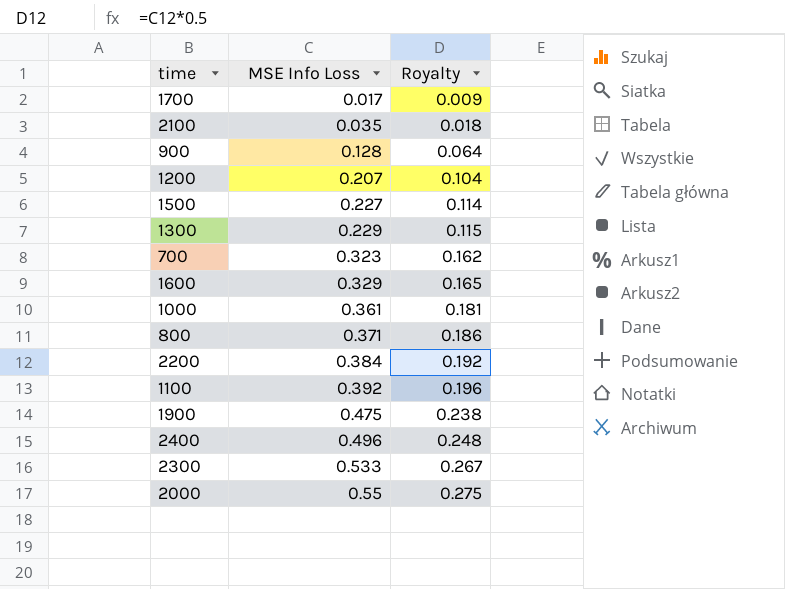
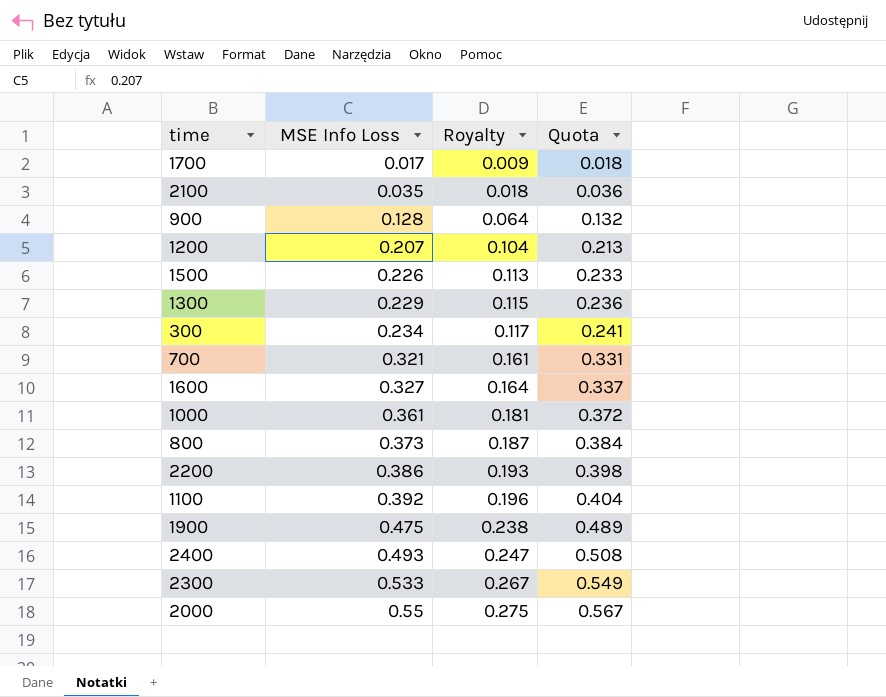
column Quota | formula: none -> [MSE Info Loss] * 1.03
1500 | MSE Info Loss: 0.227 -> 0.226
1500 | Royalty: 0.114 -> 0.113
row 300: none -> 0.234 | 0.117 | 0.241
700 | MSE Info Loss: 0.323 -> 0.321
700 | Royalty: 0.162 -> 0.161
1600 | MSE Info Loss: 0.329 -> 0.327
1600 | Royalty: 0.165 -> 0.164
800 | MSE Info Loss: 0.371 -> 0.373
800 | Royalty: 0.186 -> 0.187
2200 | MSE Info Loss: 0.384 -> 0.386
2200 | Royalty: 0.192 -> 0.193
2400 | MSE Info Loss: 0.496 -> 0.493
2400 | Royalty: 0.248 -> 0.247

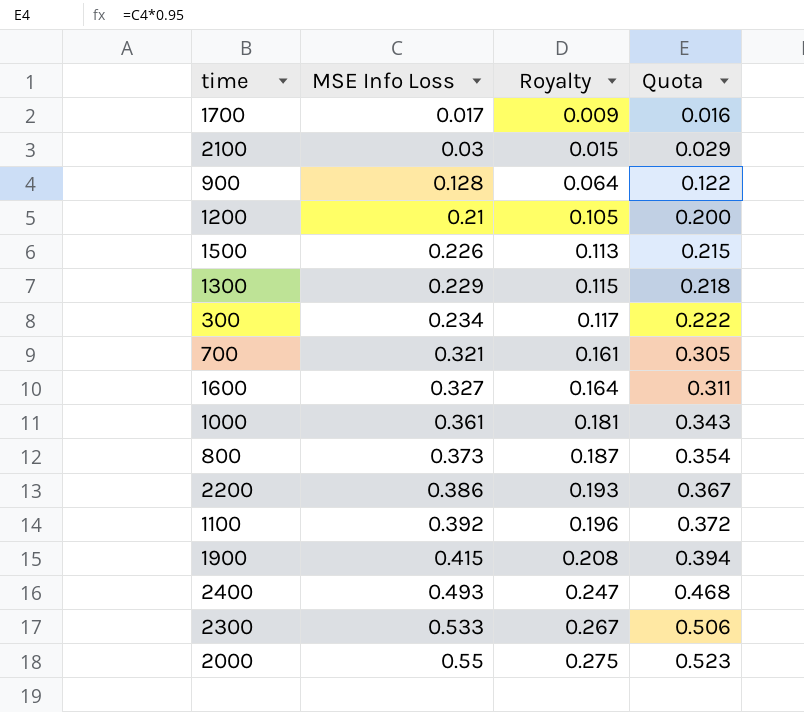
column Quota | formula: [MSE Info Loss] * 1.03 -> [MSE Info Loss] * 0.95
2100 | MSE Info Loss: 0.035 -> 0.03
2100 | Royalty: 0.018 -> 0.015
1200 | MSE Info Loss: 0.207 -> 0.21
1200 | Royalty: 0.104 -> 0.105
1900 | MSE Info Loss: 0.475 -> 0.415
1900 | Royalty: 0.238 -> 0.208

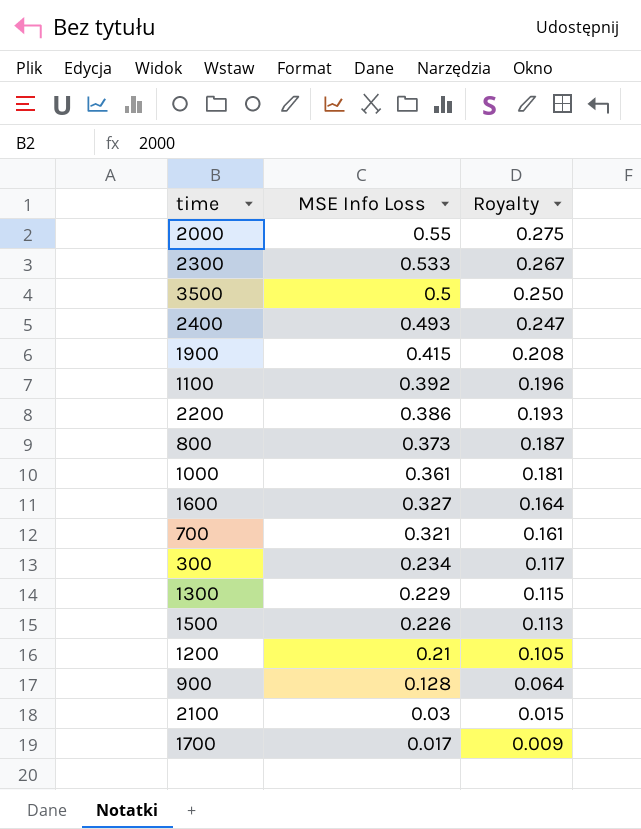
row order: MSE Info Loss ascending -> MSE Info Loss descending
column Quota | formula: [MSE Info Loss] * 0.95 -> none
row 3500: none -> 0.5 | 0.250

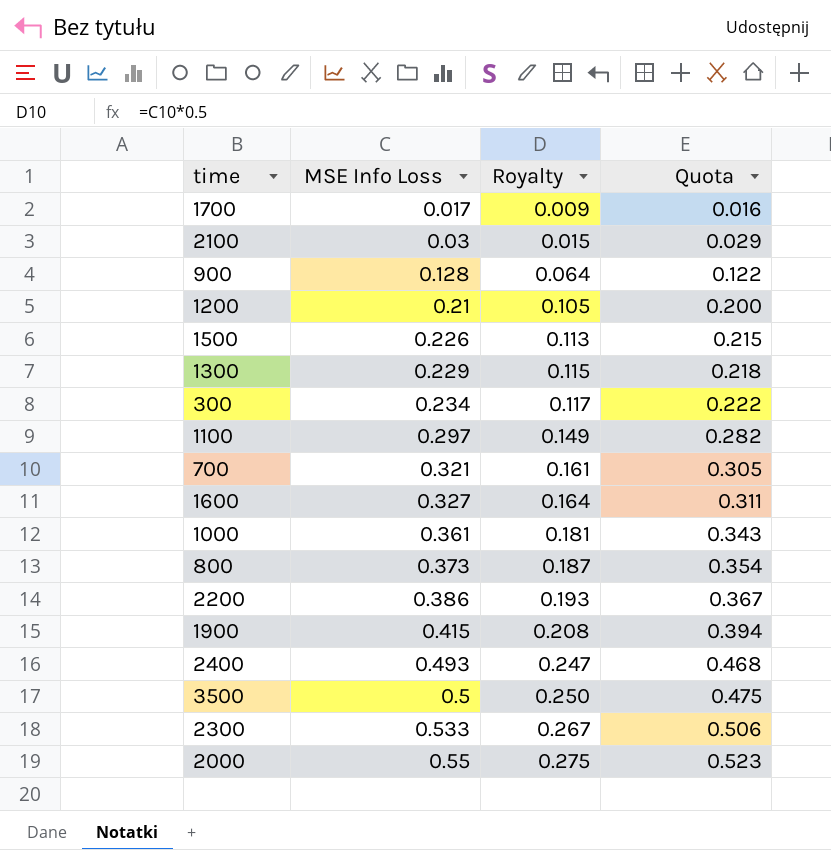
row order: MSE Info Loss descending -> MSE Info Loss ascending
column Quota | formula: none -> [MSE Info Loss] * 0.95
1100 | MSE Info Loss: 0.392 -> 0.297
1100 | Royalty: 0.196 -> 0.149

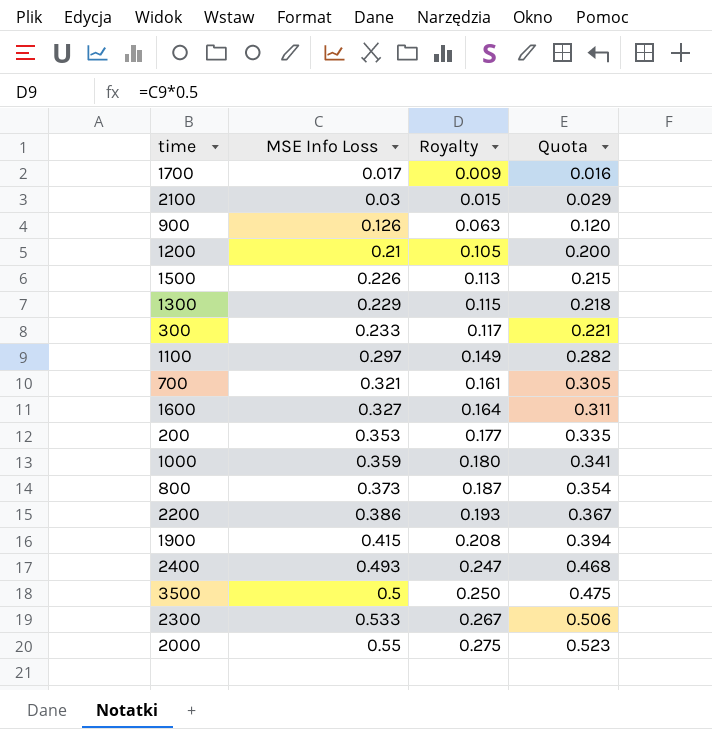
900 | MSE Info Loss: 0.128 -> 0.126
900 | Royalty: 0.064 -> 0.063
900 | Quota: 0.122 -> 0.120
300 | MSE Info Loss: 0.234 -> 0.233
300 | Quota: 0.222 -> 0.221
row 200: none -> 0.353 | 0.177 | 0.335
1000 | MSE Info Loss: 0.361 -> 0.359
1000 | Royalty: 0.181 -> 0.180
1000 | Quota: 0.343 -> 0.341

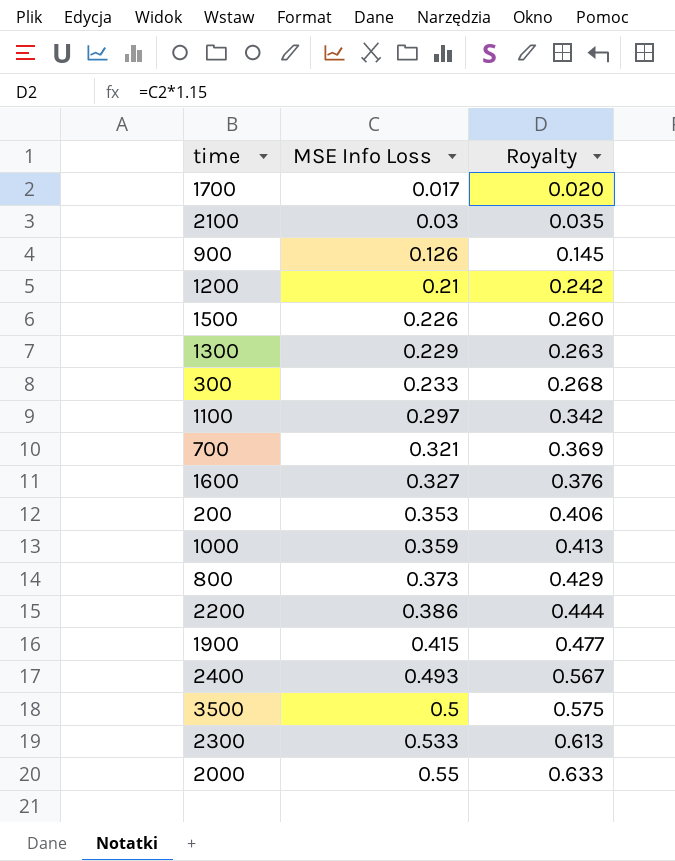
column Quota | formula: [MSE Info Loss] * 0.95 -> none
column Royalty | formula: [MSE Info Loss] * 0.5 -> [MSE Info Loss] * 1.15

